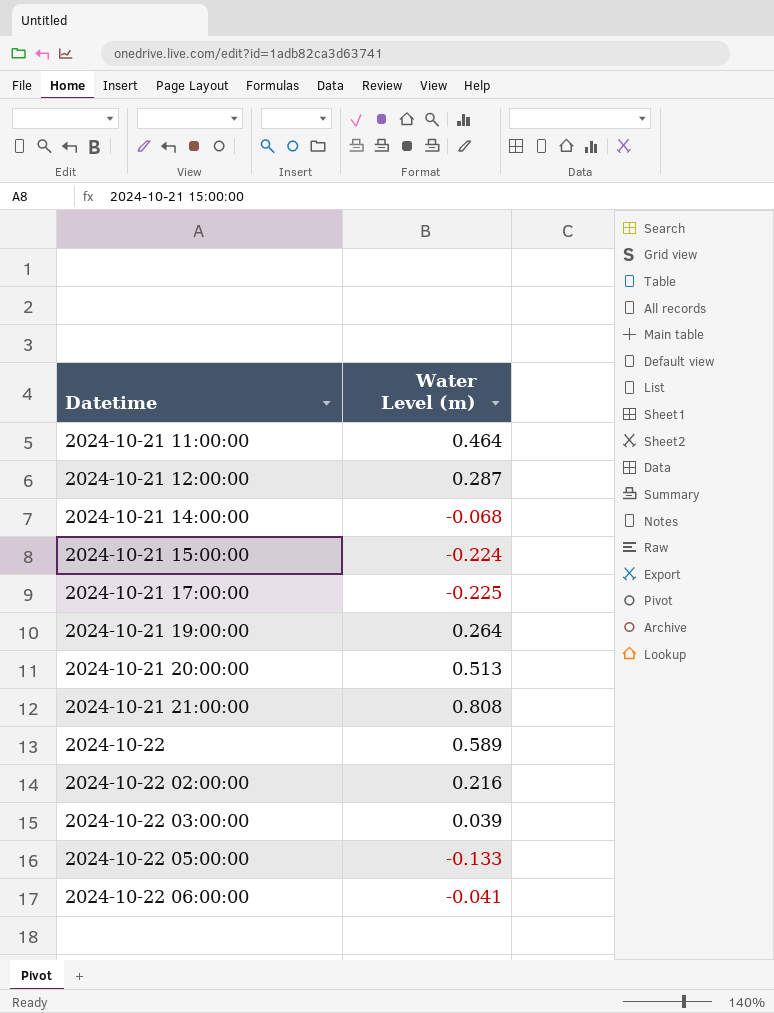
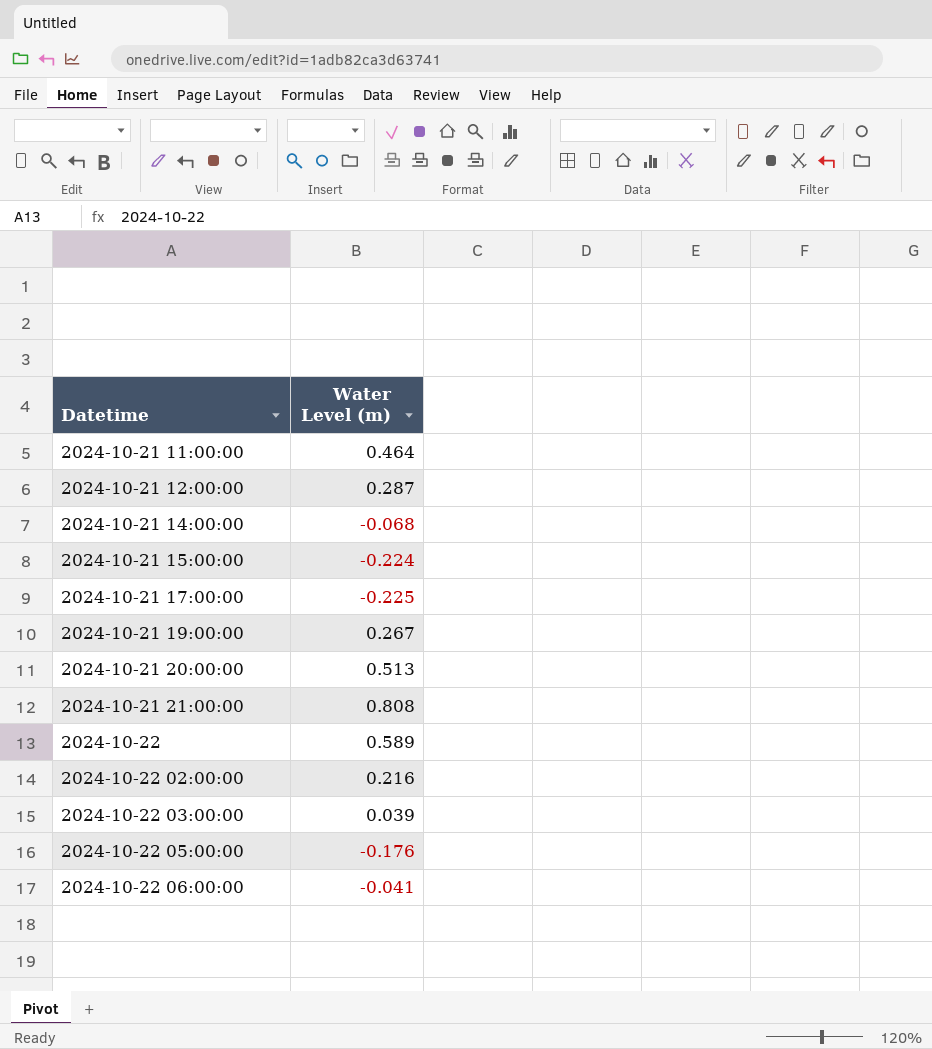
2024-10-21 19:00:00 | Water Level (m): 0.264 -> 0.267
2024-10-22 05:00:00 | Water Level (m): -0.133 -> -0.176

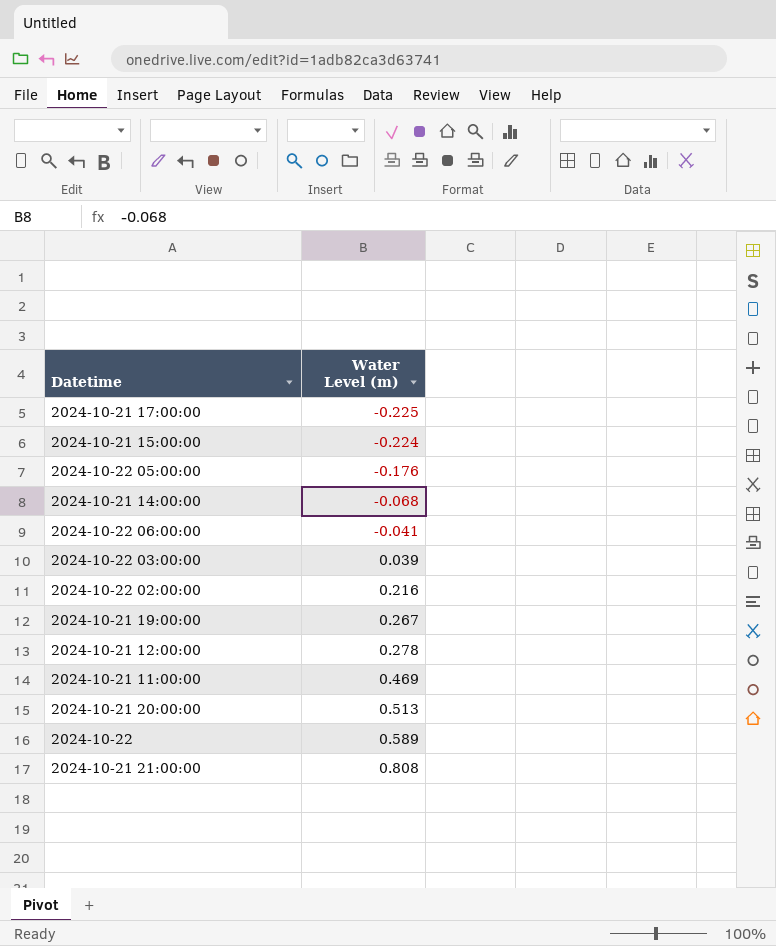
row order: Datetime ascending -> Water Level (m) ascending
2024-10-21 12:00:00 | Water Level (m): 0.287 -> 0.278
2024-10-21 11:00:00 | Water Level (m): 0.464 -> 0.469

